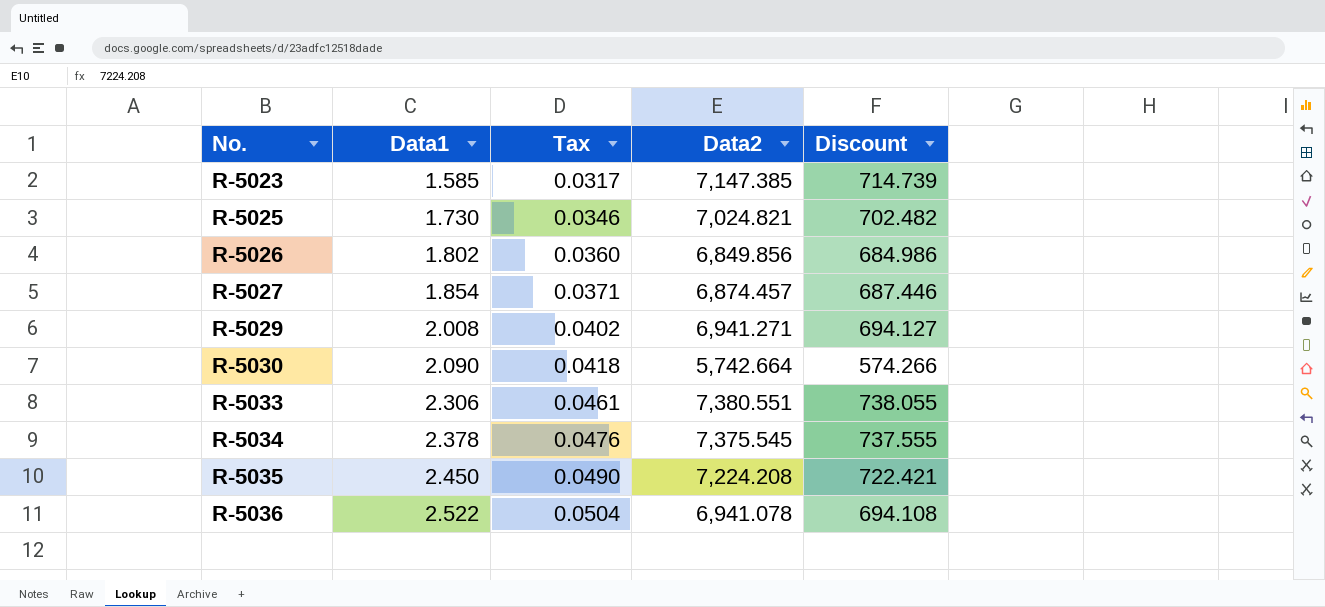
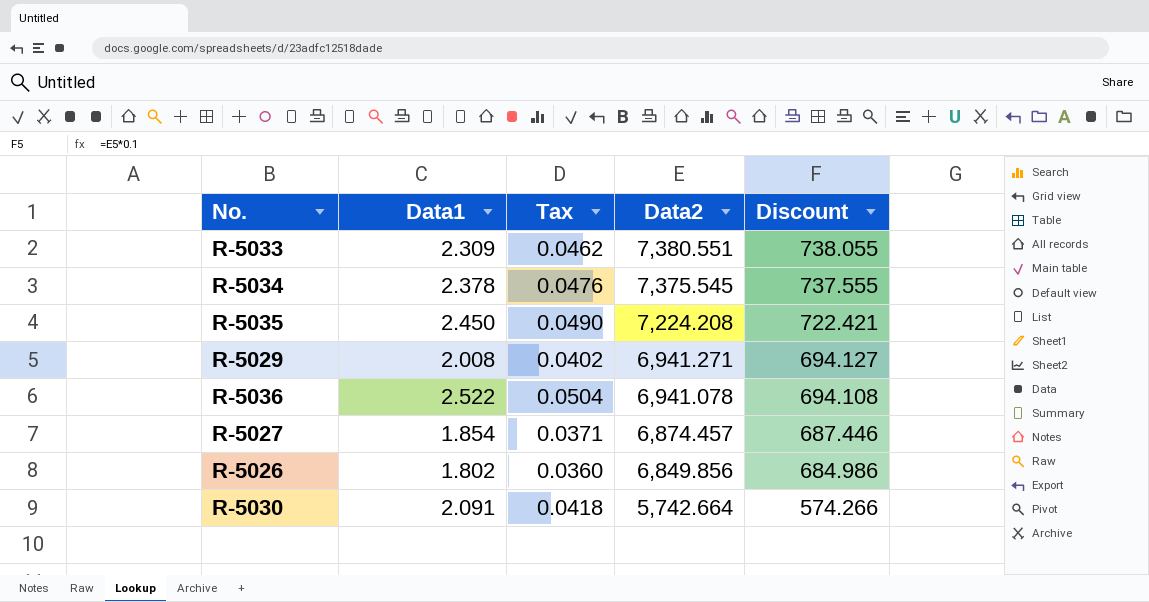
row order: No. ascending -> Data2 descending
row R-5023: 1.585 | 0.0317 | 7,147.385 | 714.739 -> none
row R-5025: 1.730 | 0.0346 | 7,024.821 | 702.482 -> none
R-5033 | Data1: 2.306 -> 2.309
R-5033 | Tax: 0.0461 -> 0.0462
R-5030 | Data1: 2.090 -> 2.091

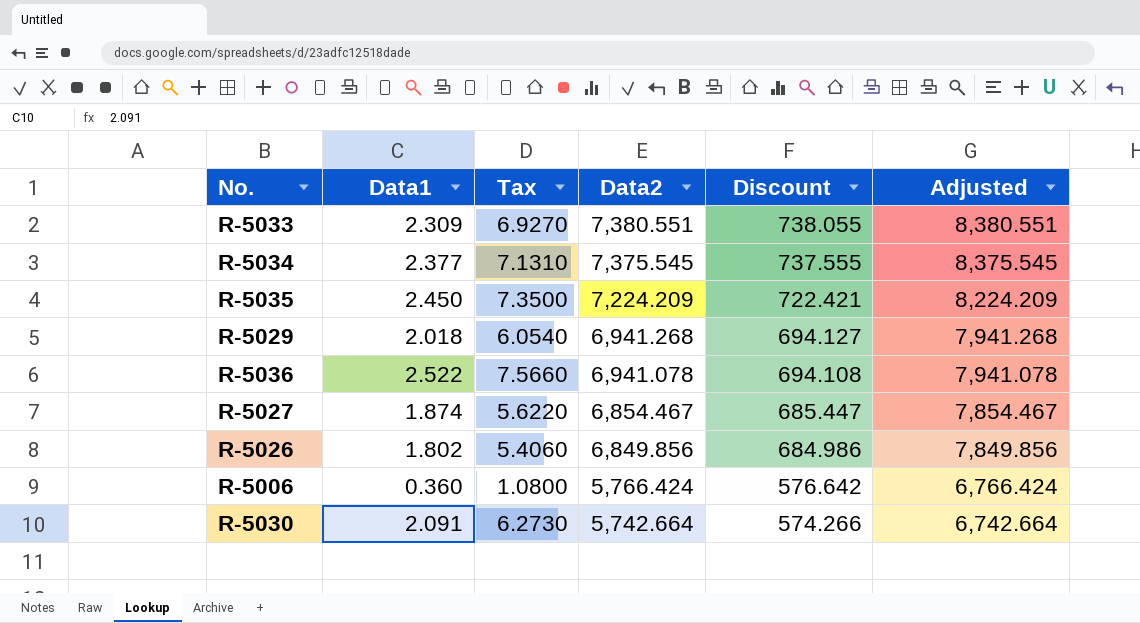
column Tax | formula: [Data1] * 0.02 -> [Data1] * 3
column Adjusted | formula: none -> [Data2] + 1000
R-5034 | Data1: 2.378 -> 2.377
R-5035 | Data2: 7,224.208 -> 7,224.209
R-5029 | Data1: 2.008 -> 2.018
R-5029 | Data2: 6,941.271 -> 6,941.268
R-5027 | Data1: 1.854 -> 1.874
R-5027 | Data2: 6,874.457 -> 6,854.467
R-5027 | Discount: 687.446 -> 685.447
row R-5006: none -> 0.360 | 1.0800 | 5,766.424 | 576.642 | 6,766.424

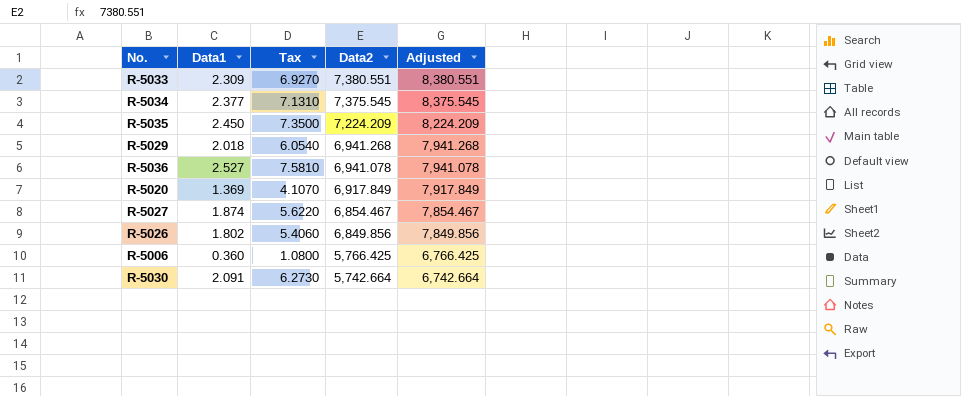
column Discount | formula: [Data2] * 0.1 -> none
R-5036 | Data1: 2.522 -> 2.527
R-5036 | Tax: 7.5660 -> 7.5810
row R-5020: none -> 1.369 | 4.1070 | 6,917.849 | 7,917.849
R-5006 | Data2: 5,766.424 -> 5,766.425
R-5006 | Adjusted: 6,766.424 -> 6,766.425

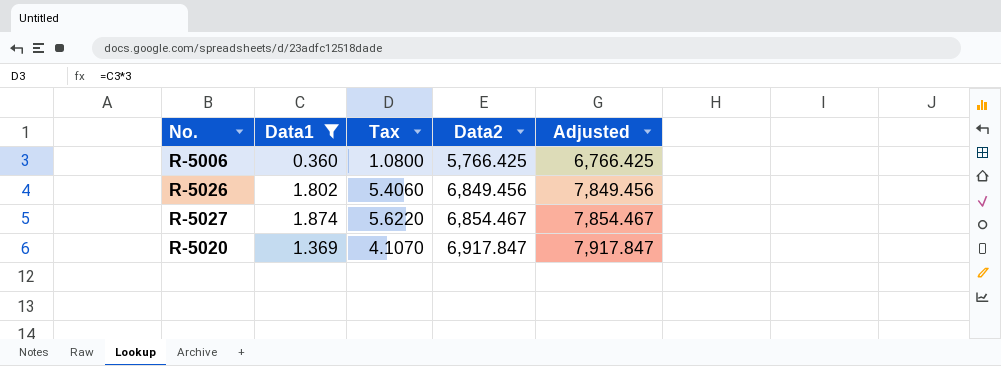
filter: none -> Data1 <= 1.874
row order: Data2 descending -> Data2 ascending
R-5026 | Data2: 6,849.856 -> 6,849.456
R-5026 | Adjusted: 7,849.856 -> 7,849.456
R-5020 | Data2: 6,917.849 -> 6,917.847
R-5020 | Adjusted: 7,917.849 -> 7,917.847

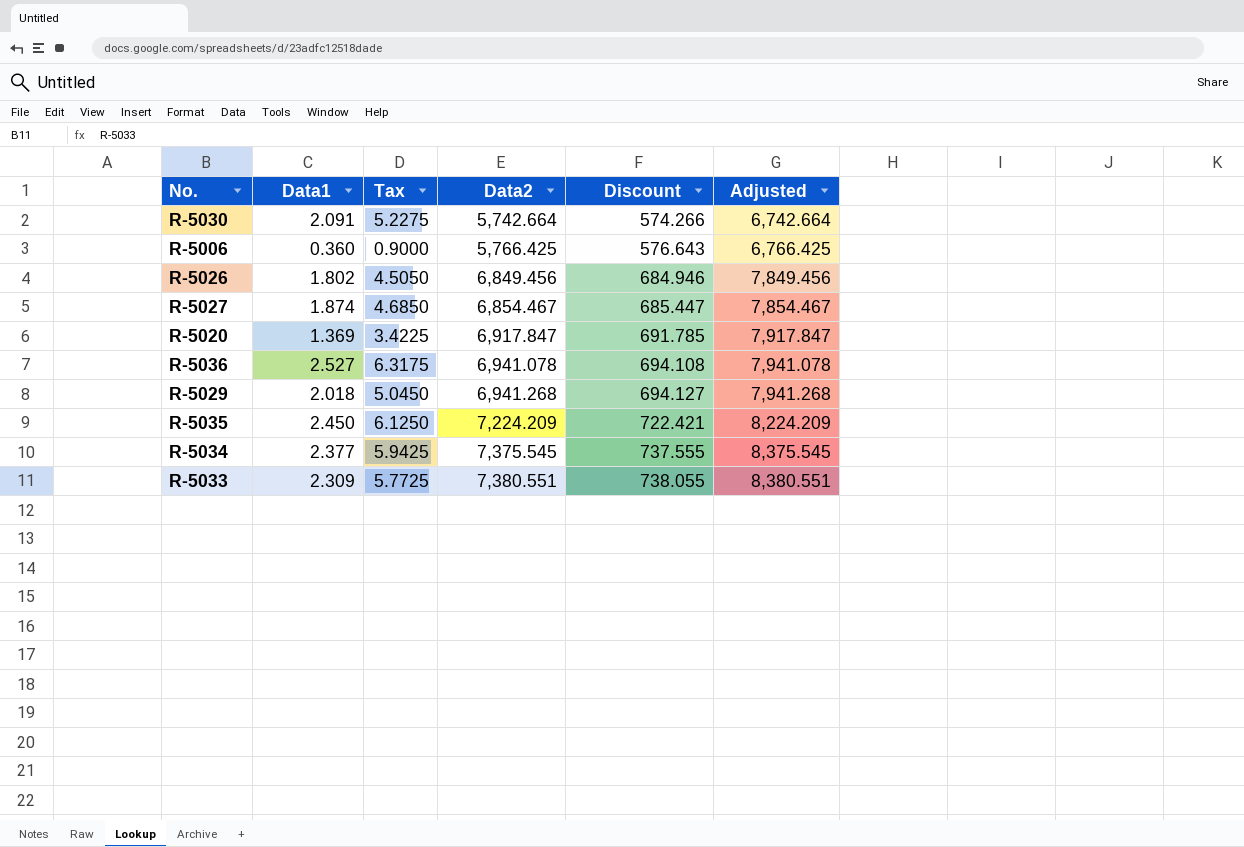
filter: Data1 <= 1.874 -> none
column Tax | formula: [Data1] * 3 -> [Data1] * 2.5
column Discount | formula: none -> [Data2] * 0.1

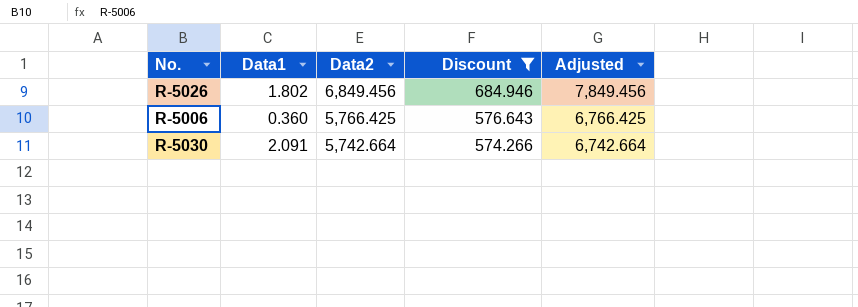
filter: none -> Discount <= 684.946
row order: Data2 ascending -> Data2 descending
column Tax | formula: [Data1] * 2.5 -> none

